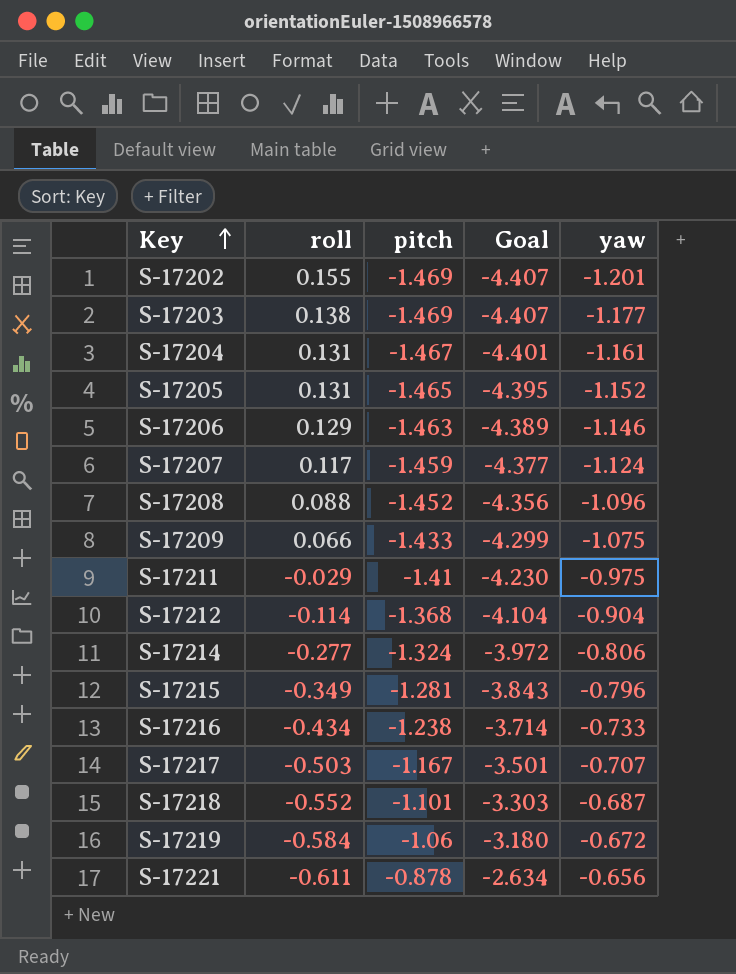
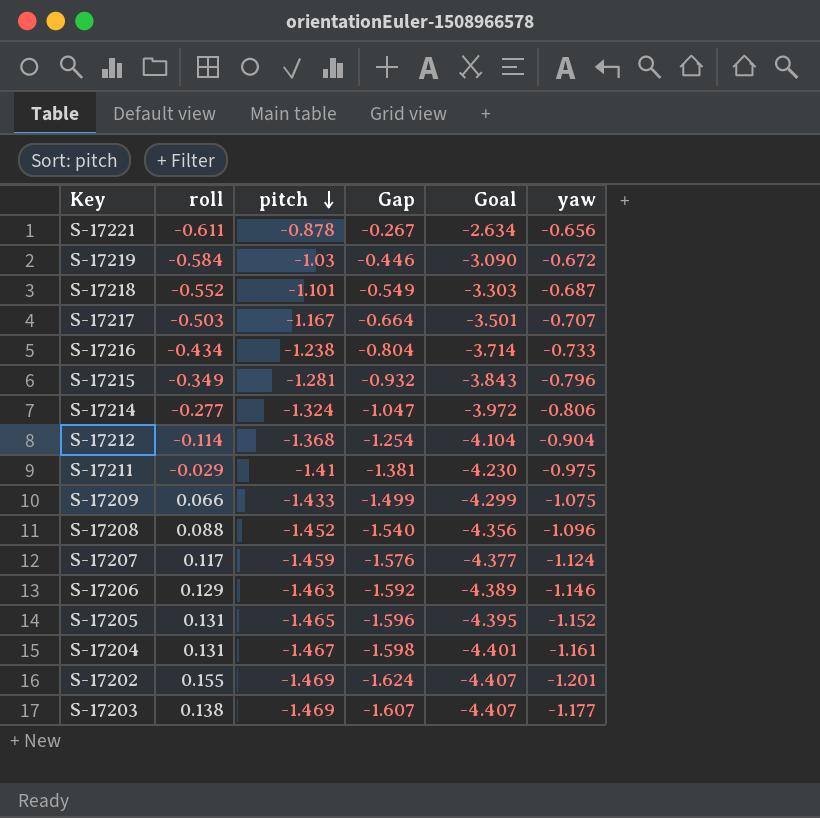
row order: Key ascending -> pitch descending
column Gap | formula: none -> [pitch] - [roll]
S-17219 | pitch: -1.06 -> -1.03
S-17219 | Goal: -3.180 -> -3.090

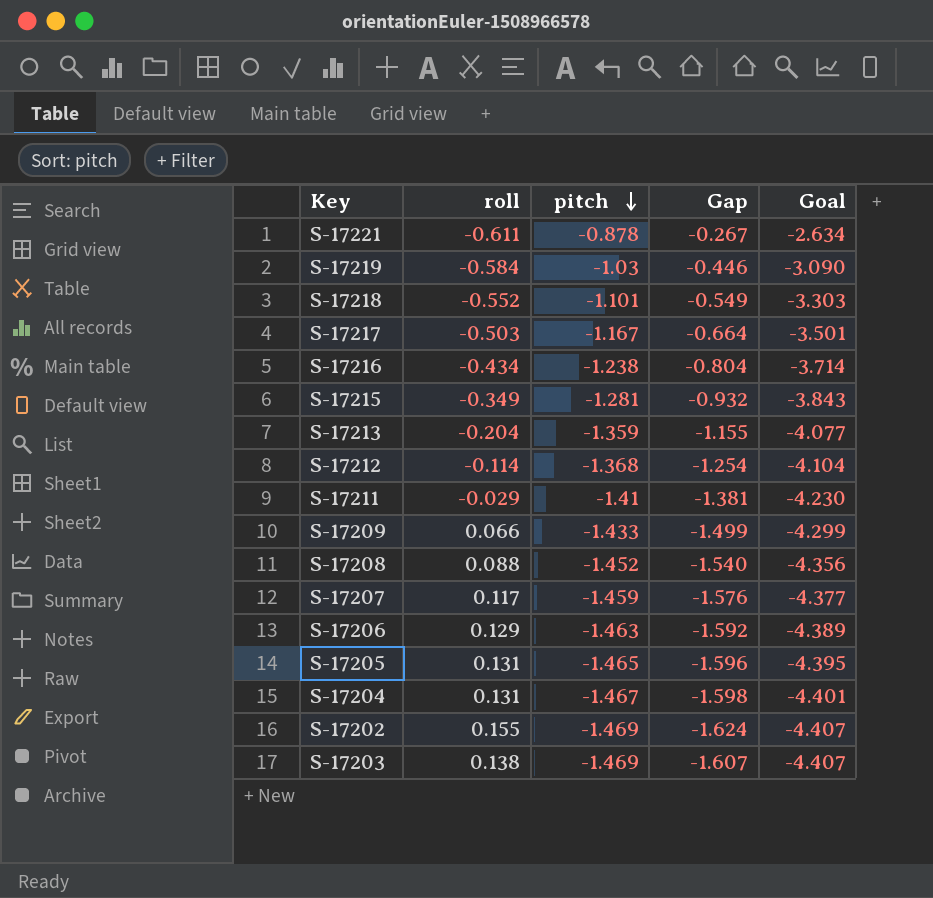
column yaw | position: 6 -> none
row S-17214: -0.277 | -1.324 | -1.047 | -3.972 | -0.806 -> none
row S-17213: none -> -0.204 | -1.359 | -1.155 | -4.077

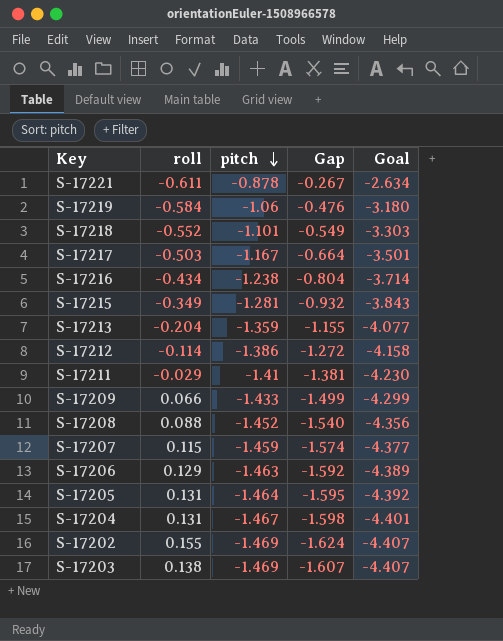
S-17219 | pitch: -1.03 -> -1.06
S-17219 | Gap: -0.446 -> -0.476
S-17219 | Goal: -3.090 -> -3.180
S-17212 | pitch: -1.368 -> -1.386
S-17212 | Gap: -1.254 -> -1.272
S-17212 | Goal: -4.104 -> -4.158
S-17207 | roll: 0.117 -> 0.115
S-17207 | Gap: -1.576 -> -1.574
S-17205 | pitch: -1.465 -> -1.464
S-17205 | Gap: -1.596 -> -1.595
S-17205 | Goal: -4.395 -> -4.392

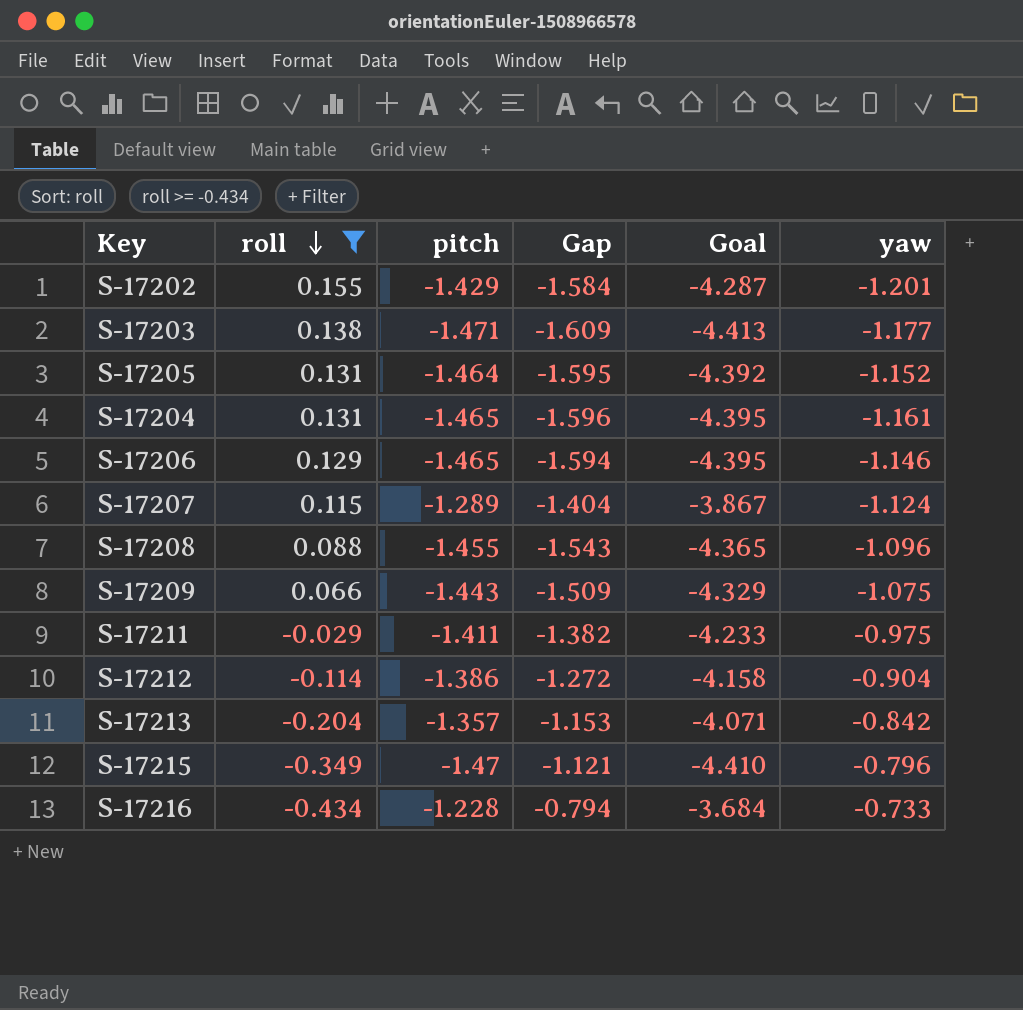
filter: none -> roll >= -0.434
row order: pitch descending -> roll descending
column yaw | position: none -> 6
S-17202 | pitch: -1.469 -> -1.429
S-17202 | Gap: -1.624 -> -1.584
S-17202 | Goal: -4.407 -> -4.287
S-17203 | pitch: -1.469 -> -1.471
S-17203 | Gap: -1.607 -> -1.609
S-17203 | Goal: -4.407 -> -4.413
S-17204 | pitch: -1.467 -> -1.465
S-17204 | Gap: -1.598 -> -1.596
S-17204 | Goal: -4.401 -> -4.395
S-17206 | pitch: -1.463 -> -1.465
S-17206 | Gap: -1.592 -> -1.594
S-17206 | Goal: -4.389 -> -4.395
S-17207 | pitch: -1.459 -> -1.289
S-17207 | Gap: -1.574 -> -1.404
S-17207 | Goal: -4.377 -> -3.867
S-17208 | pitch: -1.452 -> -1.455
S-17208 | Gap: -1.540 -> -1.543
S-17208 | Goal: -4.356 -> -4.365
S-17209 | pitch: -1.433 -> -1.443
S-17209 | Gap: -1.499 -> -1.509
S-17209 | Goal: -4.299 -> -4.329
S-17211 | pitch: -1.41 -> -1.411
S-17211 | Gap: -1.381 -> -1.382
S-17211 | Goal: -4.230 -> -4.233
S-17213 | pitch: -1.359 -> -1.357
S-17213 | Gap: -1.155 -> -1.153
S-17213 | Goal: -4.077 -> -4.071
S-17215 | pitch: -1.281 -> -1.47
S-17215 | Gap: -0.932 -> -1.121
S-17215 | Goal: -3.843 -> -4.410
S-17216 | pitch: -1.238 -> -1.228
S-17216 | Gap: -0.804 -> -0.794
S-17216 | Goal: -3.714 -> -3.684

